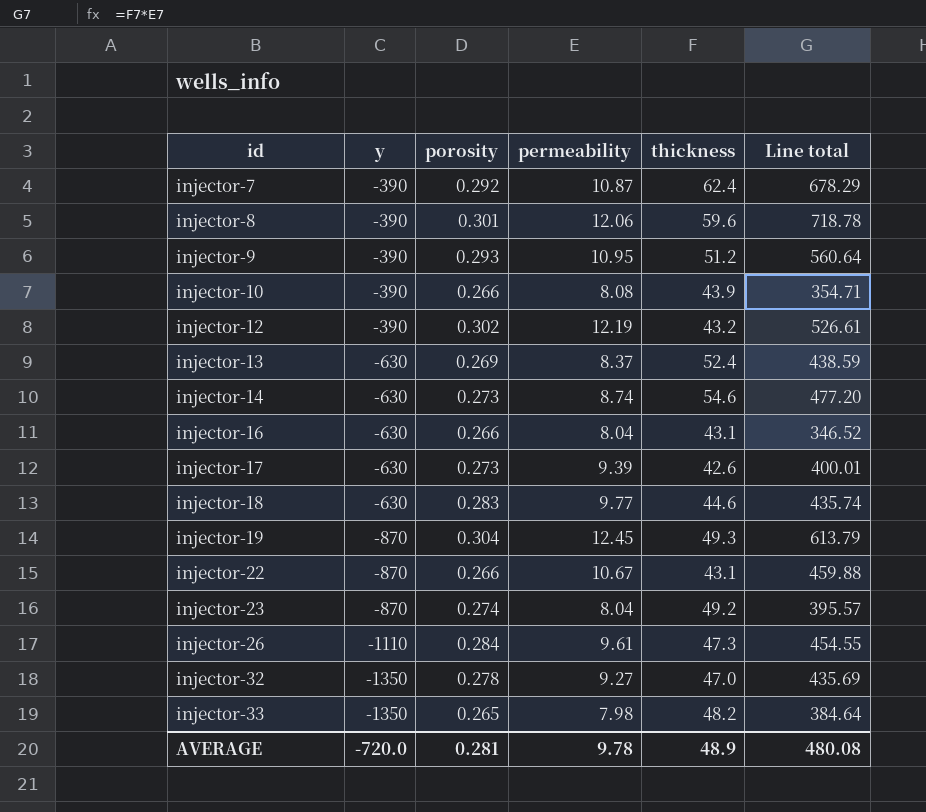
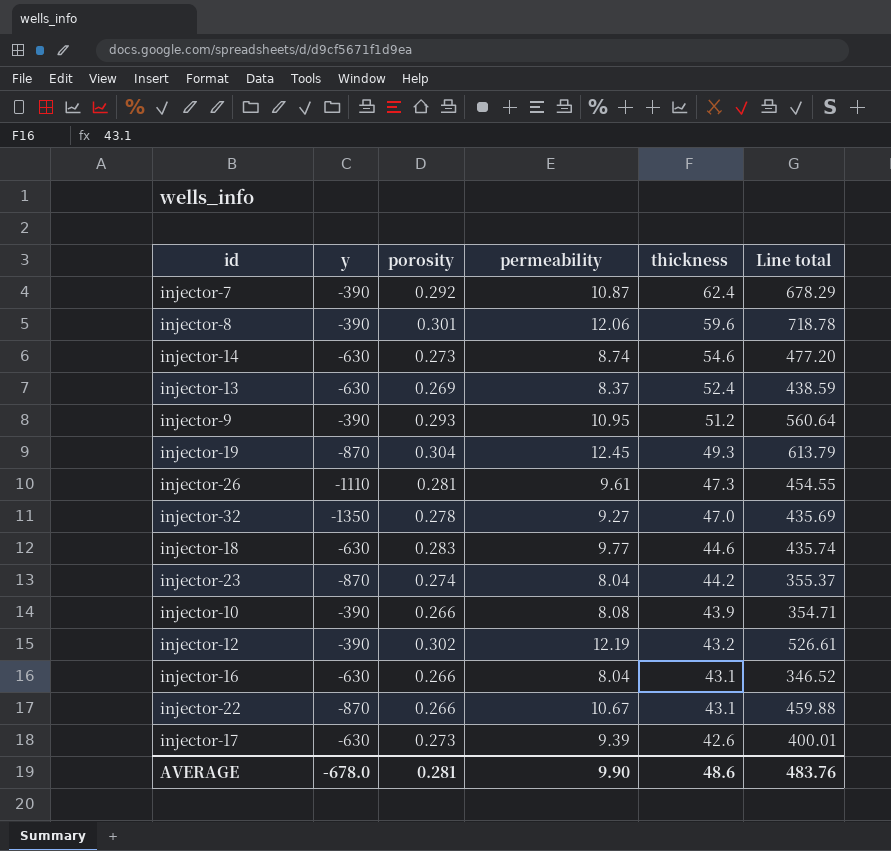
row order: id ascending -> thickness descending
row injector-33: -1350 | 0.265 | 7.98 | 48.2 | 384.64 -> none
injector-26 | porosity: 0.284 -> 0.281
injector-23 | thickness: 49.2 -> 44.2
injector-23 | Line total: 395.57 -> 355.37
AVERAGE | y: -720.0 -> -678.0
AVERAGE | permeability: 9.78 -> 9.90
AVERAGE | thickness: 48.9 -> 48.6
AVERAGE | Line total: 480.08 -> 483.76

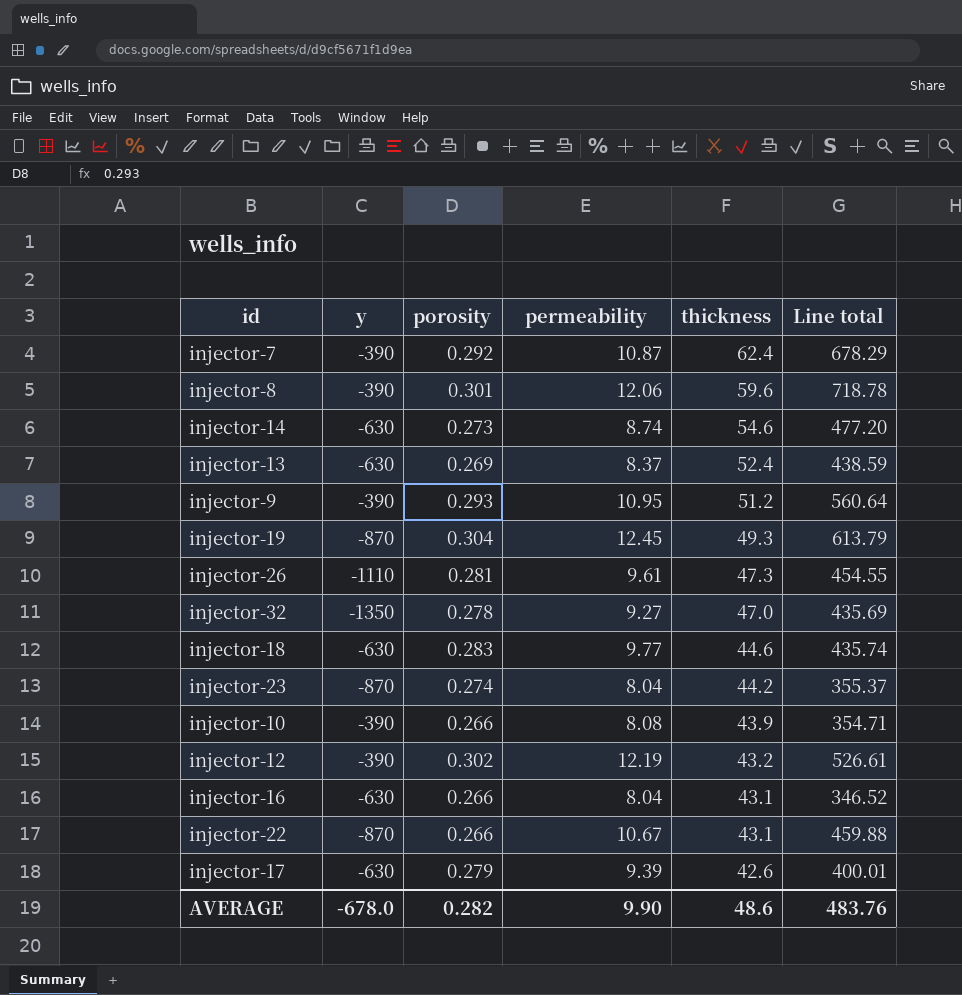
injector-17 | porosity: 0.273 -> 0.279
AVERAGE | porosity: 0.281 -> 0.282

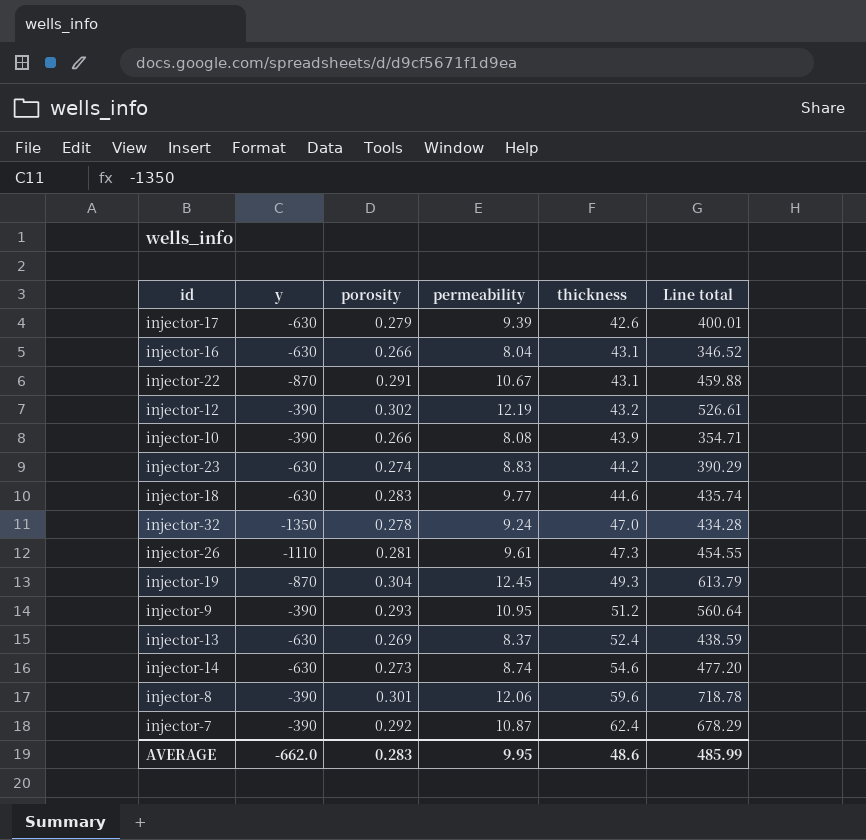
row order: thickness descending -> thickness ascending
injector-22 | porosity: 0.266 -> 0.291
injector-23 | y: -870 -> -630
injector-23 | permeability: 8.04 -> 8.83
injector-23 | Line total: 355.37 -> 390.29
injector-32 | permeability: 9.27 -> 9.24
injector-32 | Line total: 435.69 -> 434.28
AVERAGE | y: -678.0 -> -662.0
AVERAGE | porosity: 0.282 -> 0.283
AVERAGE | permeability: 9.90 -> 9.95
AVERAGE | Line total: 483.76 -> 485.99

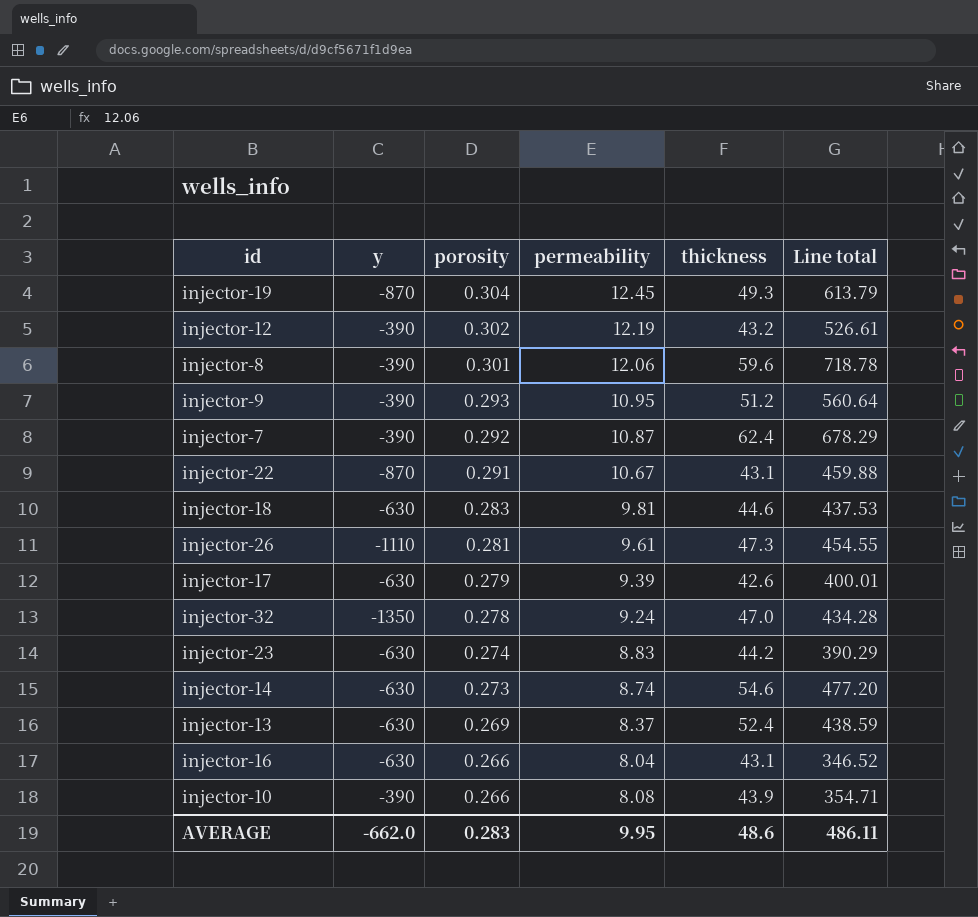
row order: thickness ascending -> porosity descending
injector-18 | permeability: 9.77 -> 9.81
injector-18 | Line total: 435.74 -> 437.53
AVERAGE | Line total: 485.99 -> 486.11

